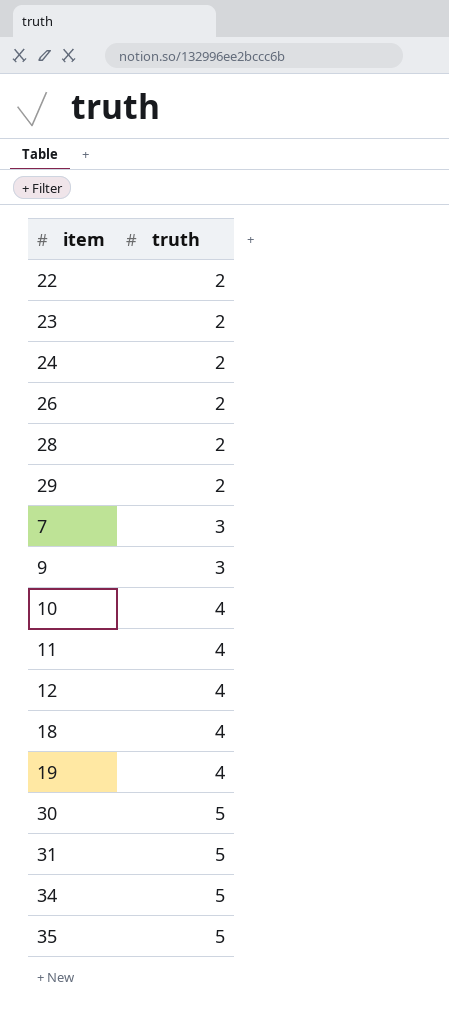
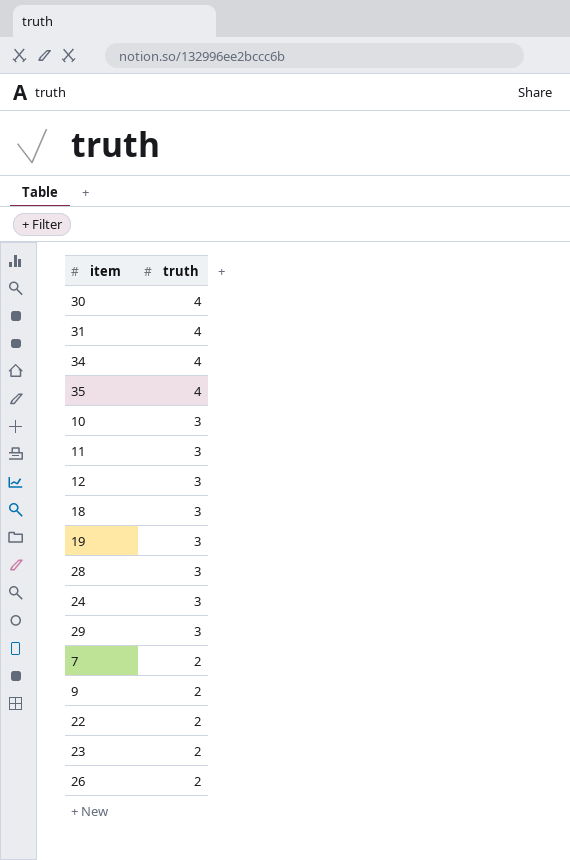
row order: truth ascending -> truth descending
30 | truth: 5 -> 4
31 | truth: 5 -> 4
34 | truth: 5 -> 4
35 | truth: 5 -> 4
10 | truth: 4 -> 3
11 | truth: 4 -> 3
12 | truth: 4 -> 3
18 | truth: 4 -> 3
19 | truth: 4 -> 3
28 | truth: 2 -> 3
24 | truth: 2 -> 3
29 | truth: 2 -> 3
7 | truth: 3 -> 2
9 | truth: 3 -> 2

